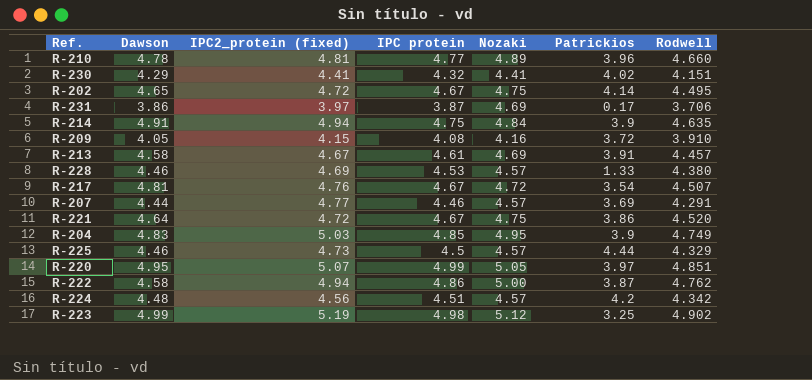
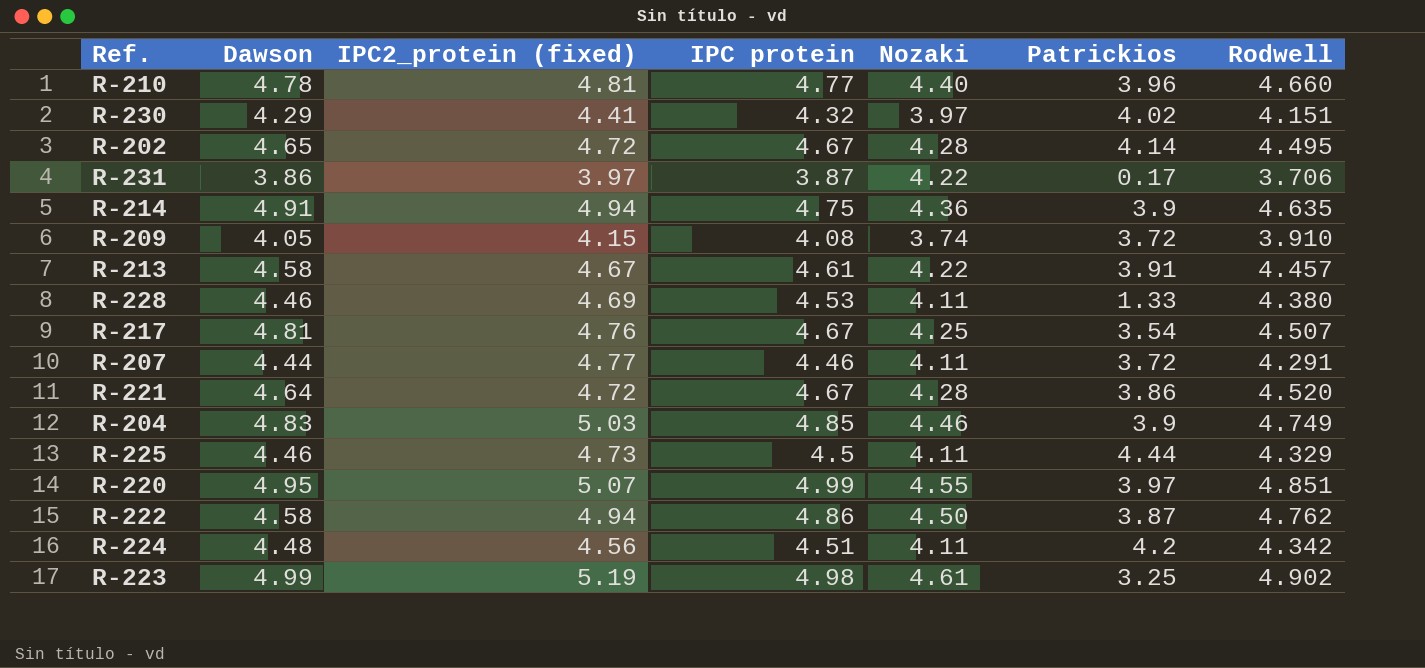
R-210 | Nozaki: 4.89 -> 4.40
R-230 | Nozaki: 4.41 -> 3.97
R-202 | Nozaki: 4.75 -> 4.28
R-231 | Nozaki: 4.69 -> 4.22
R-214 | Nozaki: 4.84 -> 4.36
R-209 | Nozaki: 4.16 -> 3.74
R-213 | Nozaki: 4.69 -> 4.22
R-228 | Nozaki: 4.57 -> 4.11
R-217 | Nozaki: 4.72 -> 4.25
R-207 | Nozaki: 4.57 -> 4.11
R-207 | Patrickios: 3.69 -> 3.72
R-221 | Nozaki: 4.75 -> 4.28
R-204 | Nozaki: 4.95 -> 4.46
R-225 | Nozaki: 4.57 -> 4.11
R-220 | Nozaki: 5.05 -> 4.55
R-222 | Nozaki: 5.00 -> 4.50
R-224 | Nozaki: 4.57 -> 4.11
R-223 | Nozaki: 5.12 -> 4.61

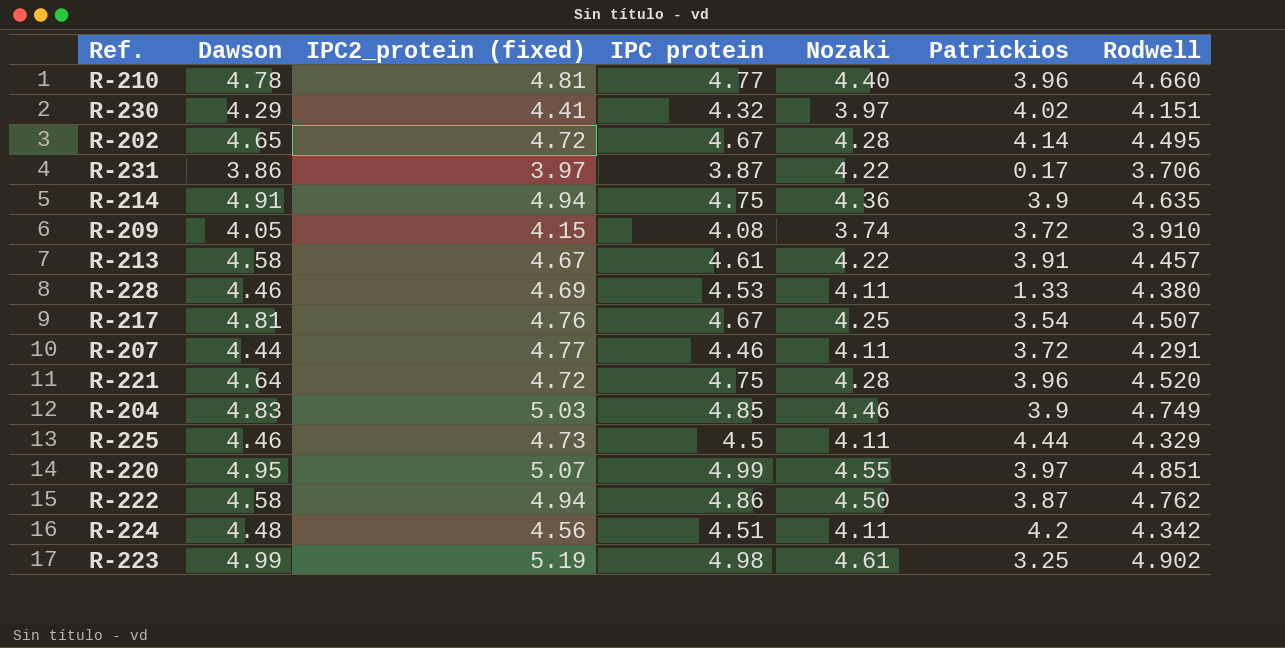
R-221 | IPC protein: 4.67 -> 4.75
R-221 | Patrickios: 3.86 -> 3.96

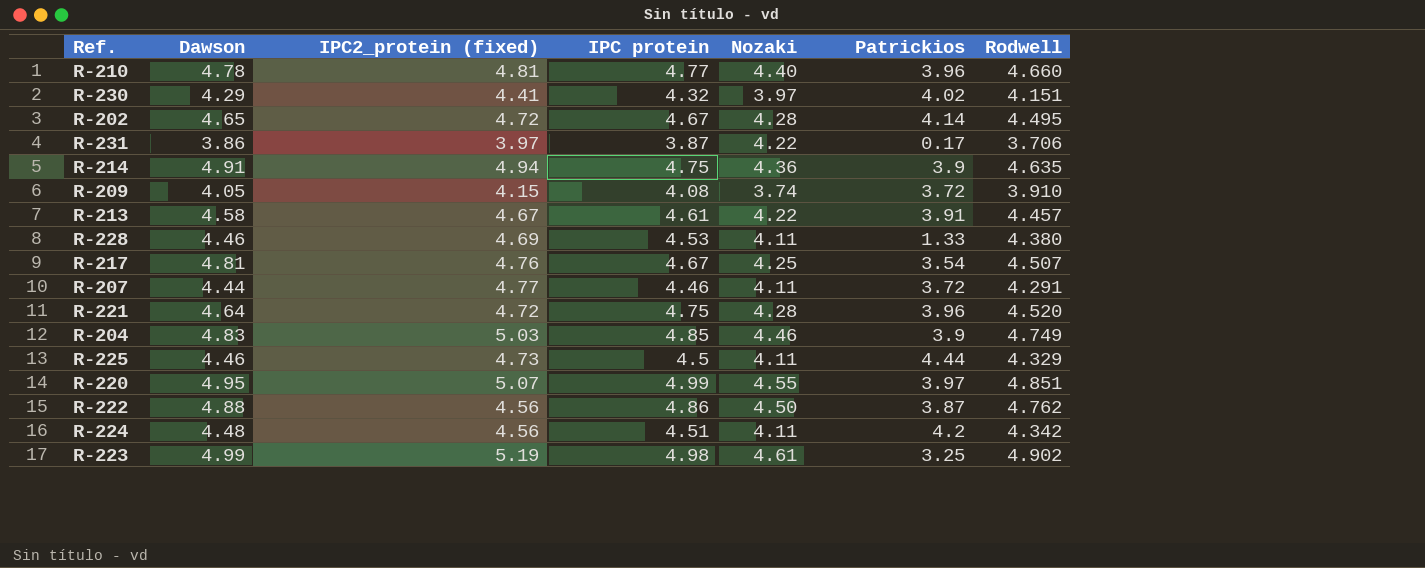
R-222 | Dawson: 4.58 -> 4.88
R-222 | IPC2_protein (fixed): 4.94 -> 4.56

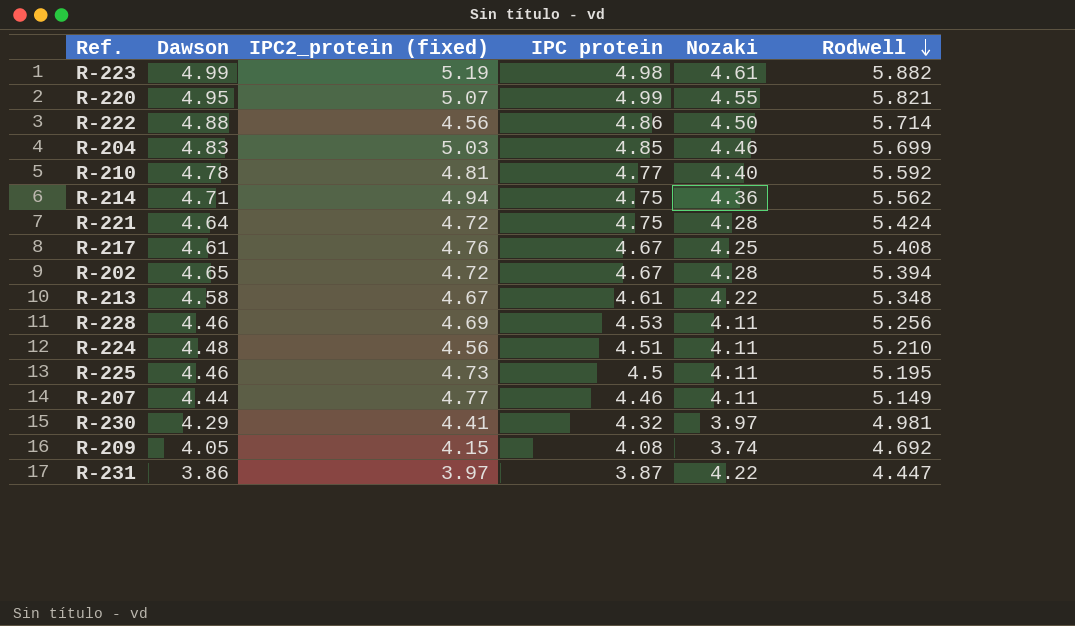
row order: none -> Rodwell descending
column Patrickios | position: 6 -> none
R-223 | Rodwell: 4.902 -> 5.882
R-220 | Rodwell: 4.851 -> 5.821
R-222 | Rodwell: 4.762 -> 5.714
R-204 | Rodwell: 4.749 -> 5.699
R-210 | Rodwell: 4.660 -> 5.592
R-214 | Dawson: 4.91 -> 4.71
R-214 | Rodwell: 4.635 -> 5.562
R-221 | Rodwell: 4.520 -> 5.424
R-217 | Dawson: 4.81 -> 4.61
R-217 | Rodwell: 4.507 -> 5.408
R-202 | Rodwell: 4.495 -> 5.394
R-213 | Rodwell: 4.457 -> 5.348
R-228 | Rodwell: 4.380 -> 5.256
R-224 | Rodwell: 4.342 -> 5.210
R-225 | Rodwell: 4.329 -> 5.195
R-207 | Rodwell: 4.291 -> 5.149
R-230 | Rodwell: 4.151 -> 4.981
R-209 | Rodwell: 3.910 -> 4.692
R-231 | Rodwell: 3.706 -> 4.447

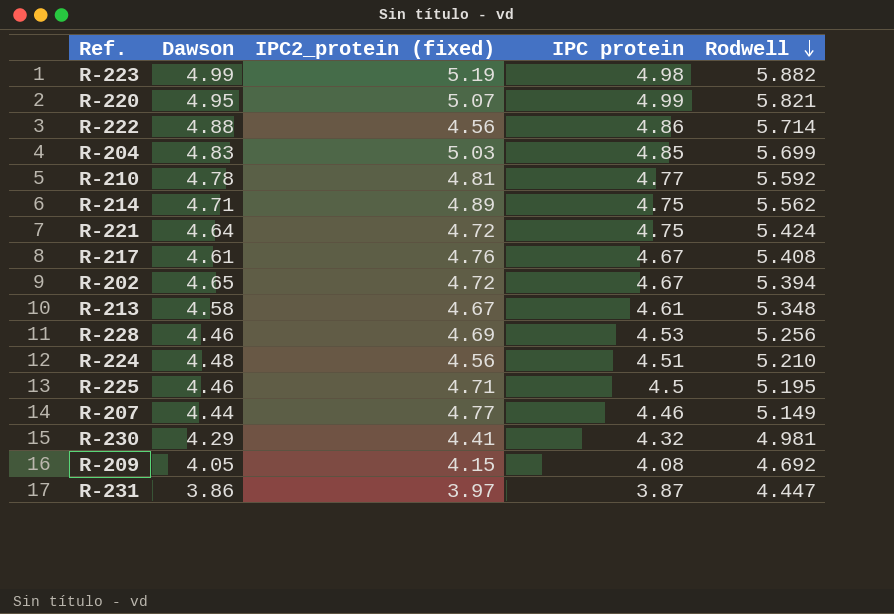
column Nozaki | position: 5 -> none
R-214 | IPC2_protein (fixed): 4.94 -> 4.89
R-225 | IPC2_protein (fixed): 4.73 -> 4.71

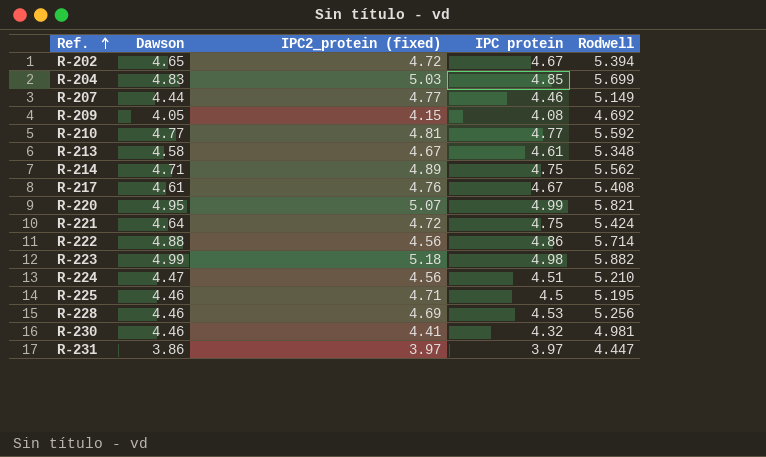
row order: Rodwell descending -> Ref. ascending
R-210 | Dawson: 4.78 -> 4.77
R-223 | IPC2_protein (fixed): 5.19 -> 5.18
R-224 | Dawson: 4.48 -> 4.47
R-230 | Dawson: 4.29 -> 4.46
R-231 | IPC protein: 3.87 -> 3.97

